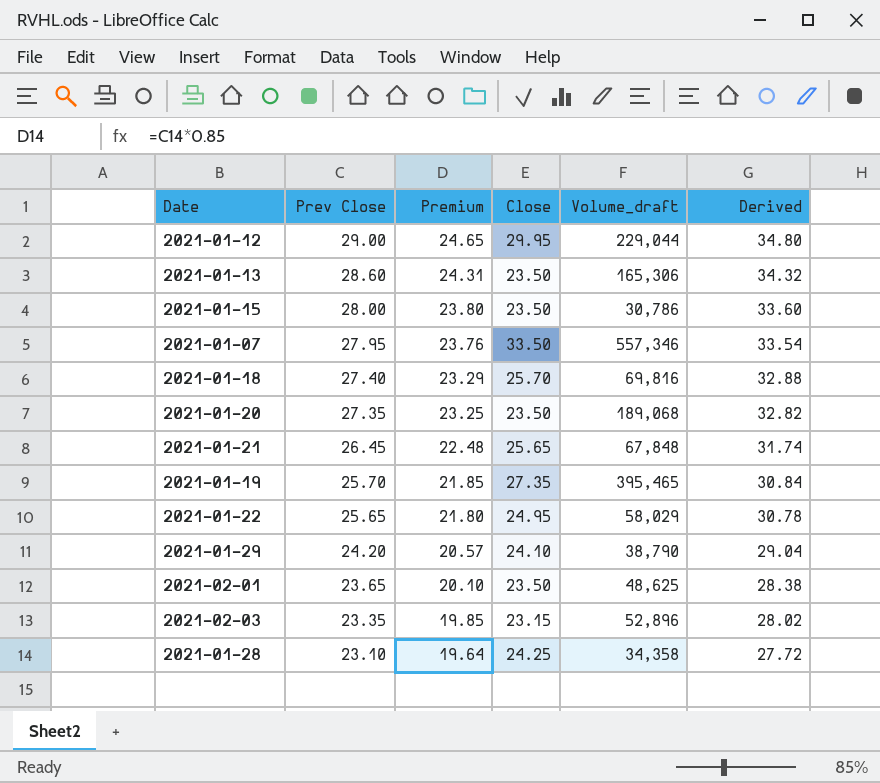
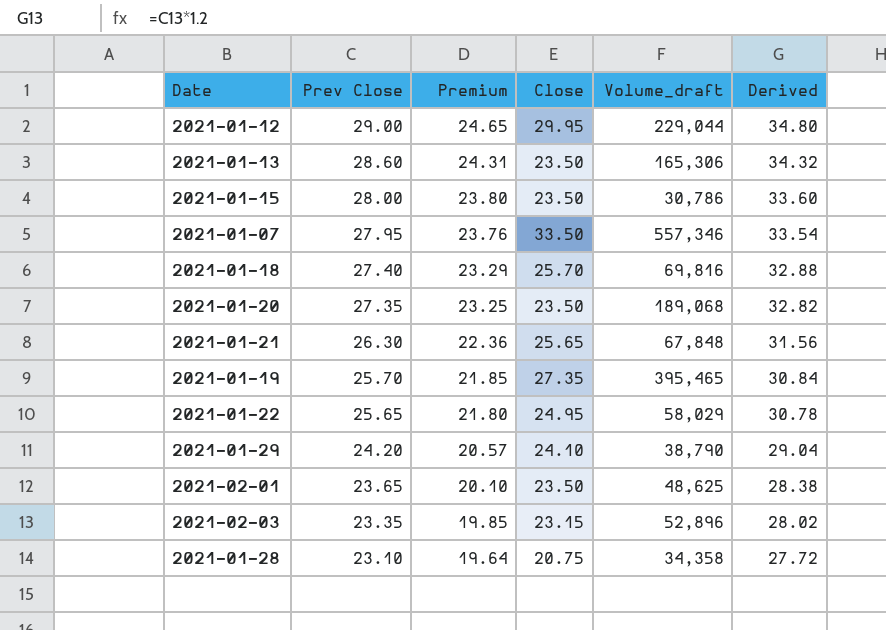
2021-01-21 | Prev Close: 26.45 -> 26.30
2021-01-21 | Premium: 22.48 -> 22.36
2021-01-21 | Derived: 31.74 -> 31.56
2021-01-28 | Close: 24.25 -> 20.75

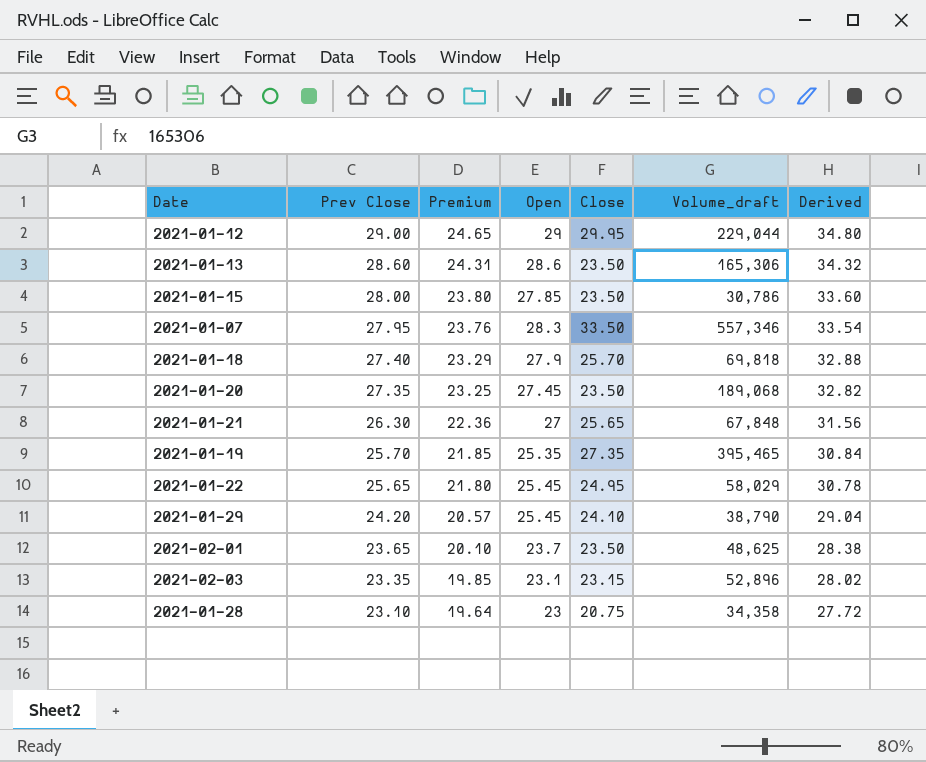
column Open | position: none -> 4
2021-01-18 | Volume_draft: 69,816 -> 69,818

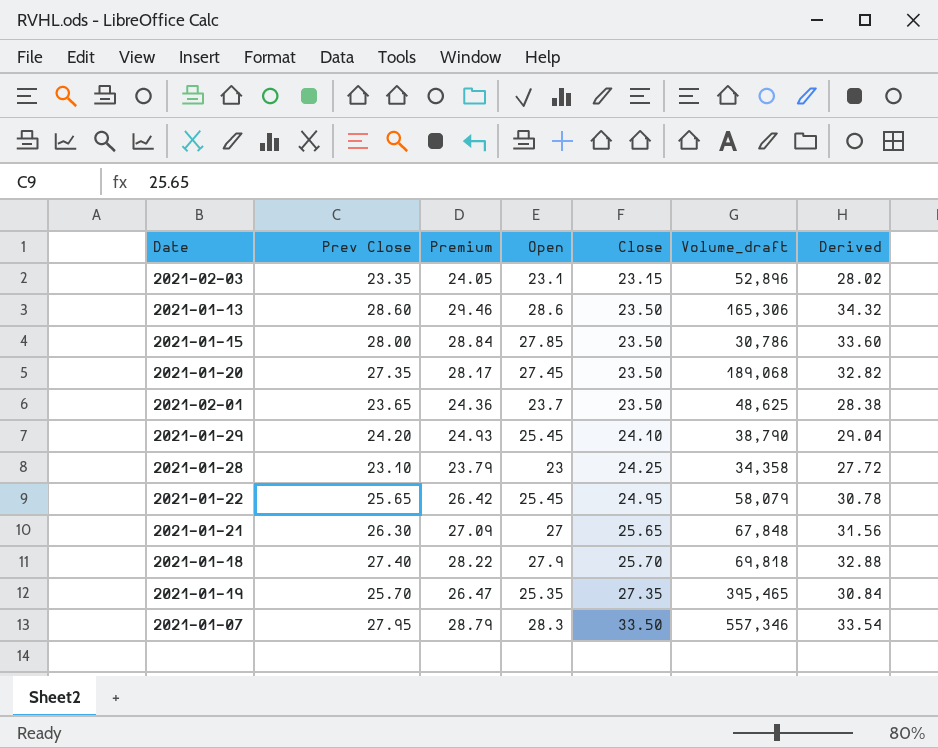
row order: Prev Close descending -> Close ascending
column Premium | formula: [Prev Close] * 0.85 -> [Prev Close] * 1.03
row 2021-01-12: 29.00 | 24.65 | 29 | 29.95 | 229,044 | 34.80 -> none
2021-01-28 | Close: 20.75 -> 24.25
2021-01-22 | Volume_draft: 58,029 -> 58,079

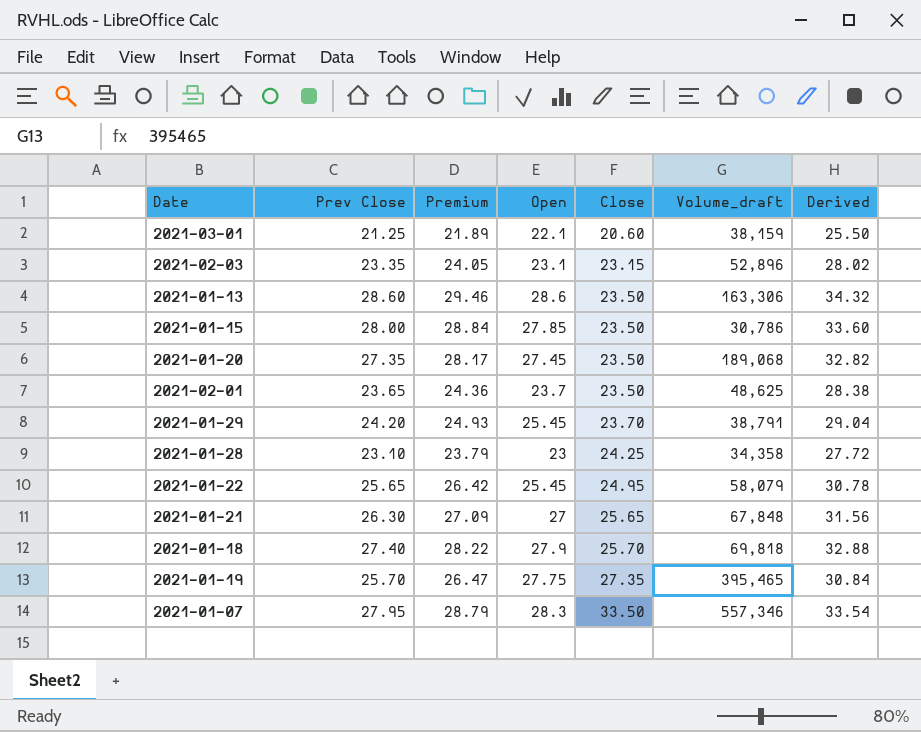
row 2021-03-01: none -> 21.25 | 21.89 | 22.1 | 20.60 | 38,159 | 25.50
2021-01-13 | Volume_draft: 165,306 -> 163,306
2021-01-29 | Close: 24.10 -> 23.70
2021-01-29 | Volume_draft: 38,790 -> 38,791
2021-01-19 | Open: 25.35 -> 27.75

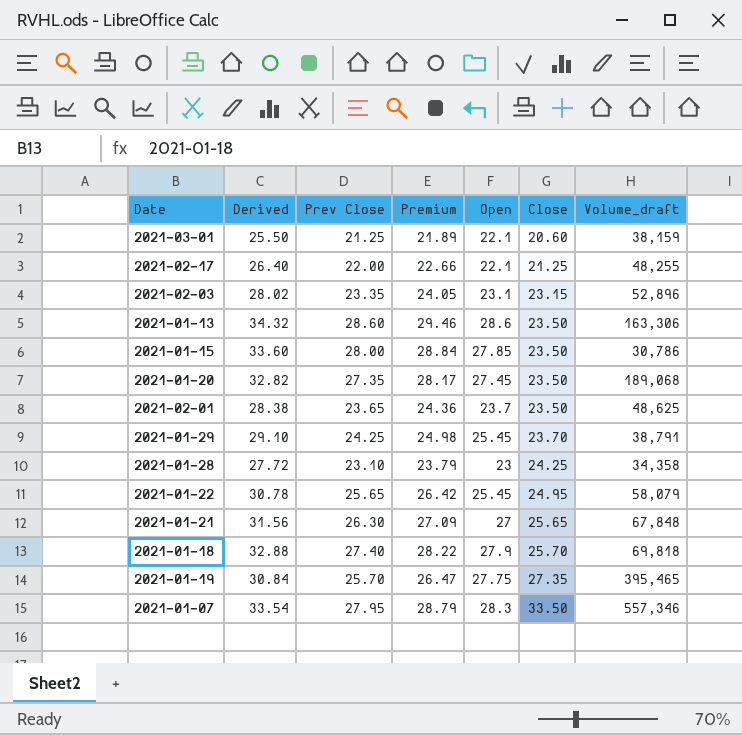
column Derived | position: 7 -> 2
row 2021-02-17: none -> 26.40 | 22.00 | 22.66 | 22.1 | 21.25 | 48,255
2021-01-29 | Derived: 29.04 -> 29.10
2021-01-29 | Prev Close: 24.20 -> 24.25
2021-01-29 | Premium: 24.93 -> 24.98

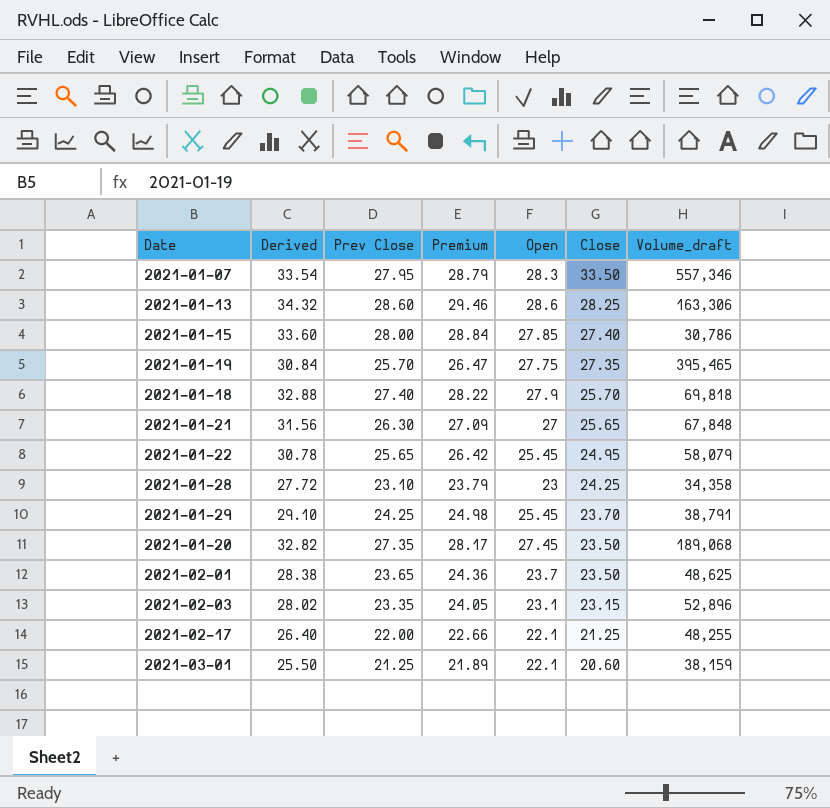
row order: Close ascending -> Close descending
2021-01-13 | Close: 23.50 -> 28.25
2021-01-15 | Close: 23.50 -> 27.40

